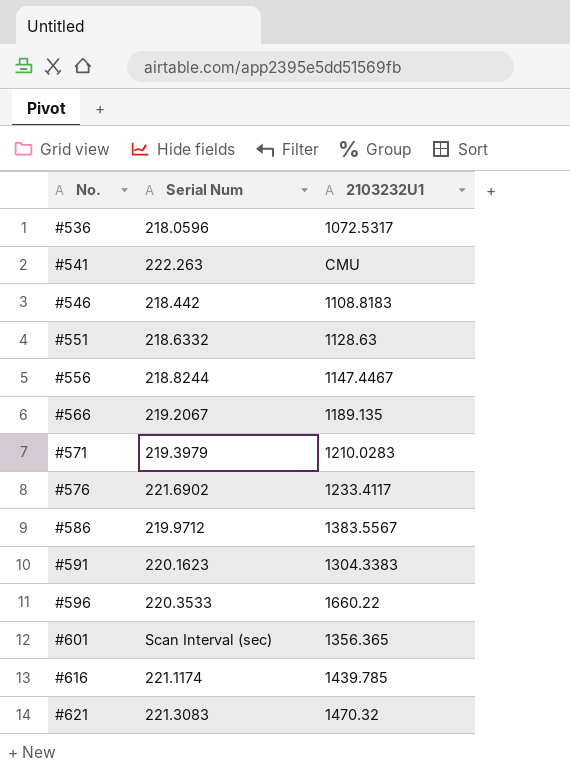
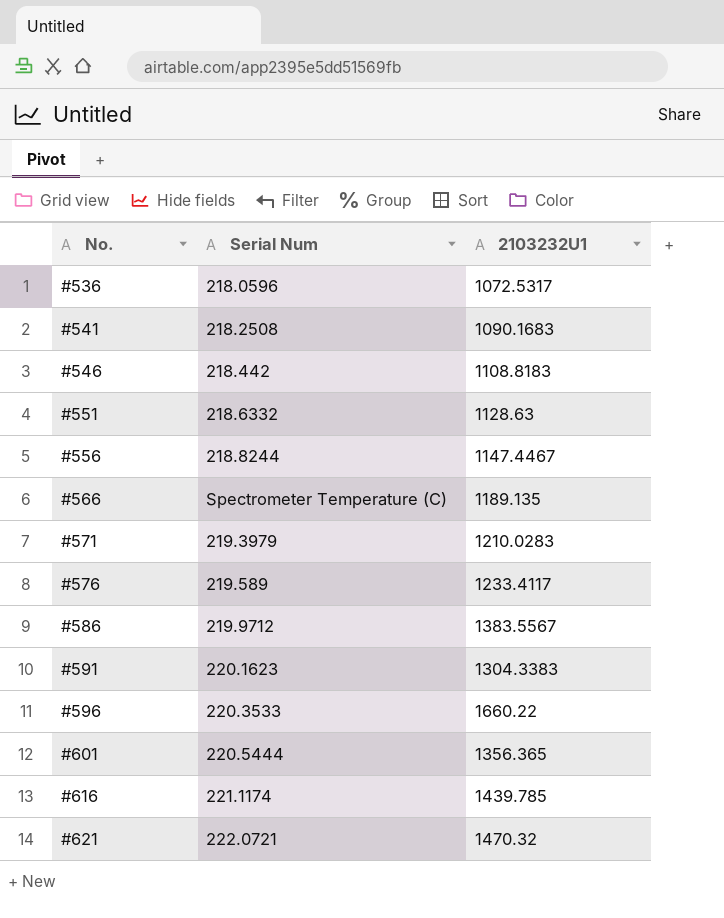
#541 | Serial Num: 222.263 -> 218.2508
#541 | 2103232U1: CMU -> 1090.1683
#566 | Serial Num: 219.2067 -> Spectrometer Temperature (C)
#576 | Serial Num: 221.6902 -> 219.589
#601 | Serial Num: Scan Interval (sec) -> 220.5444
#621 | Serial Num: 221.3083 -> 222.0721

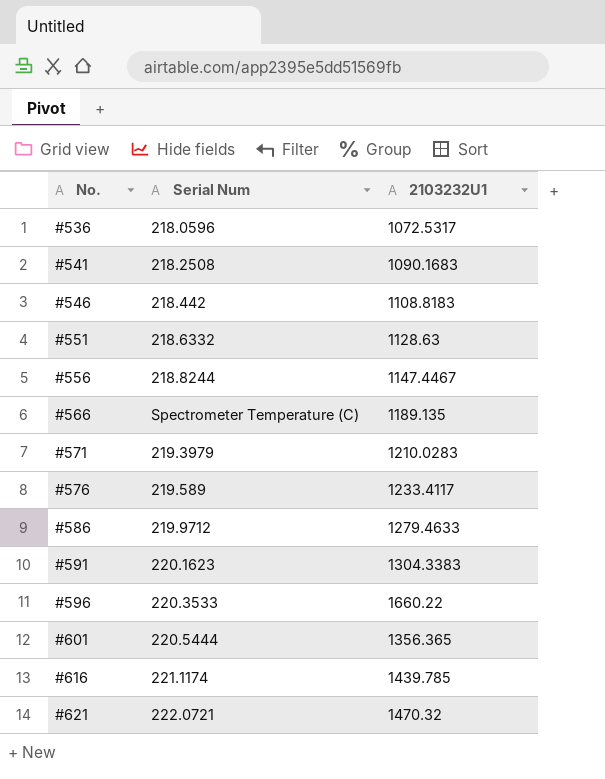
#586 | 2103232U1: 1383.5567 -> 1279.4633

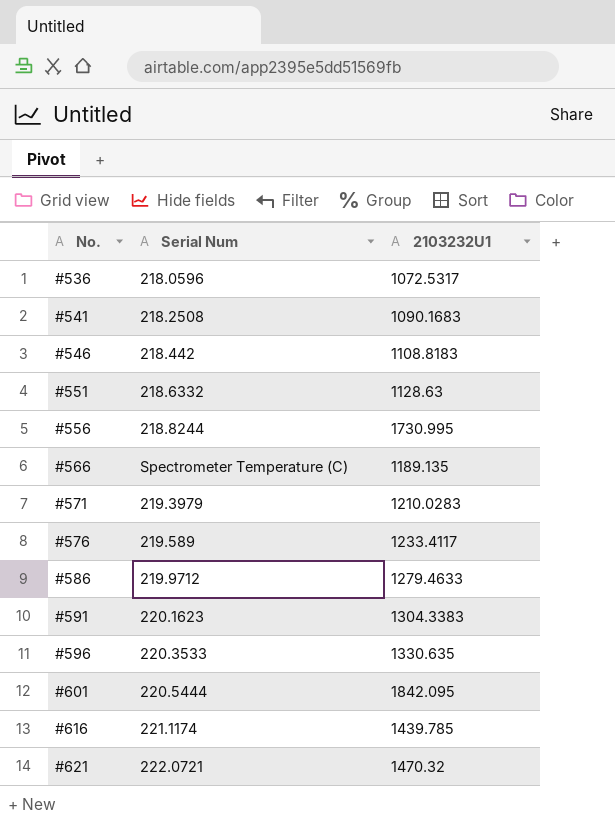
#556 | 2103232U1: 1147.4467 -> 1730.995
#596 | 2103232U1: 1660.22 -> 1330.635
#601 | 2103232U1: 1356.365 -> 1842.095

